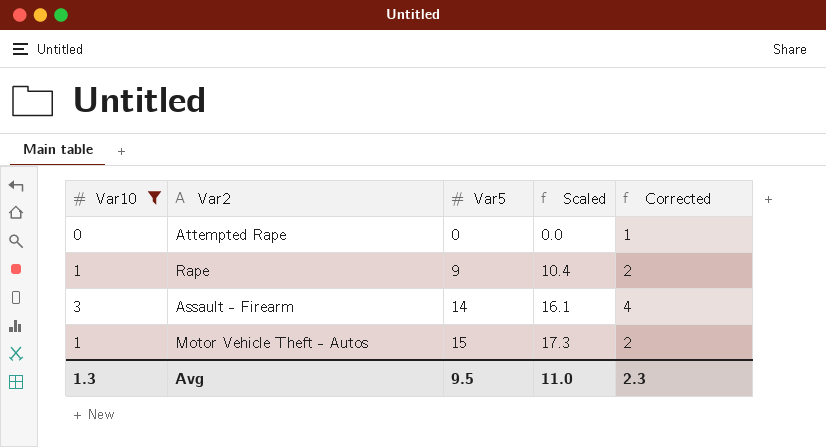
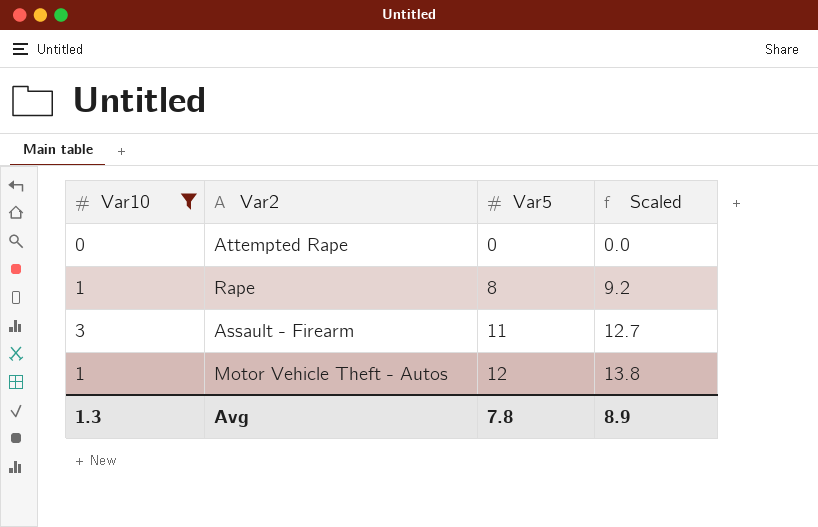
column Corrected | formula: [Var10] + 1 -> none
Rape | Var5: 9 -> 8
Rape | Scaled: 10.4 -> 9.2
Assault - Firearm | Var5: 14 -> 11
Assault - Firearm | Scaled: 16.1 -> 12.7
Motor Vehicle Theft - Autos | Var5: 15 -> 12
Motor Vehicle Theft - Autos | Scaled: 17.3 -> 13.8
Avg | Var5: 9.5 -> 7.8
Avg | Scaled: 11.0 -> 8.9

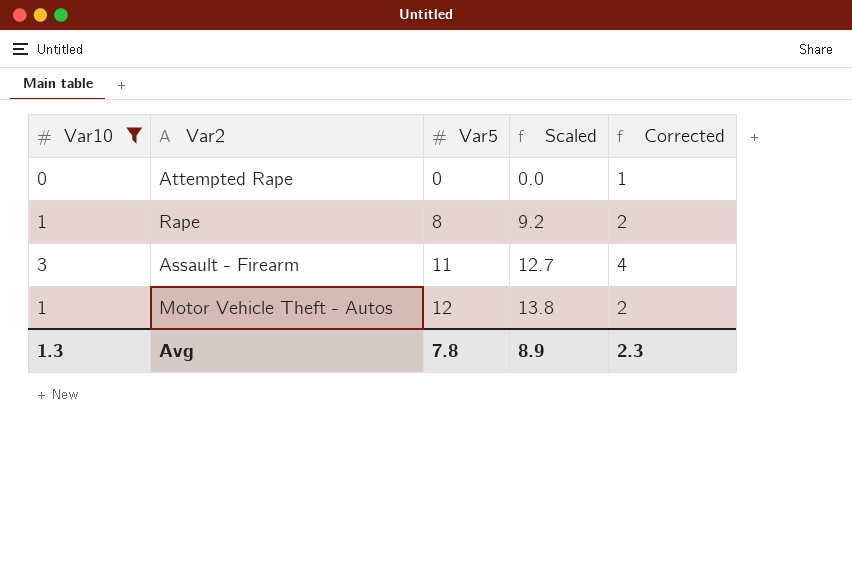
column Corrected | formula: none -> [Var10] + 1

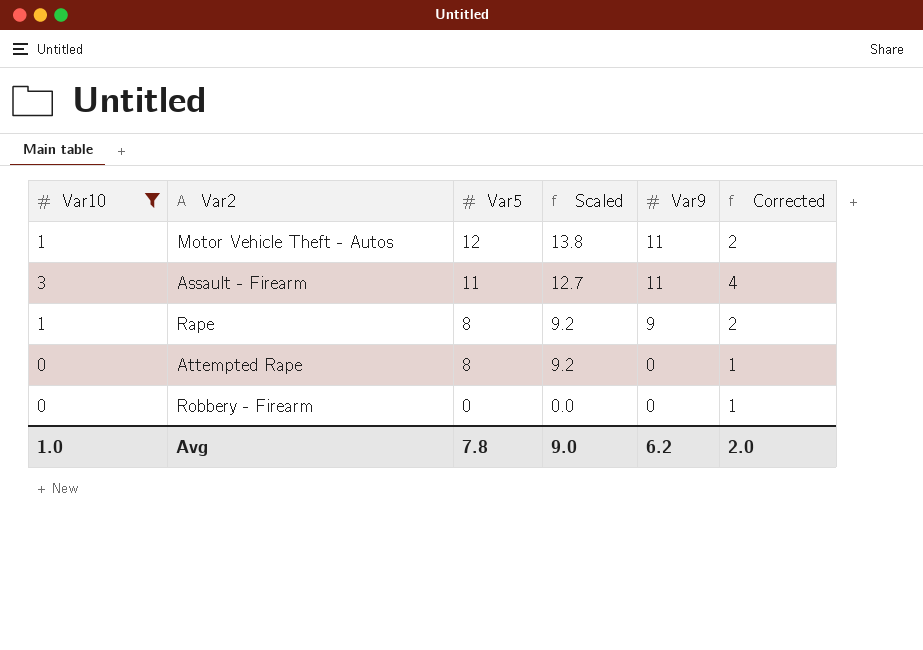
row order: Var5 ascending -> Var5 descending
column Var9 | position: none -> 5
Attempted Rape | Var5: 0 -> 8
Attempted Rape | Scaled: 0.0 -> 9.2
row Robbery - Firearm: none -> 0 | 0 | 0.0 | 0 | 1
Avg | Var10: 1.3 -> 1.0
Avg | Scaled: 8.9 -> 9.0
Avg | Corrected: 2.3 -> 2.0

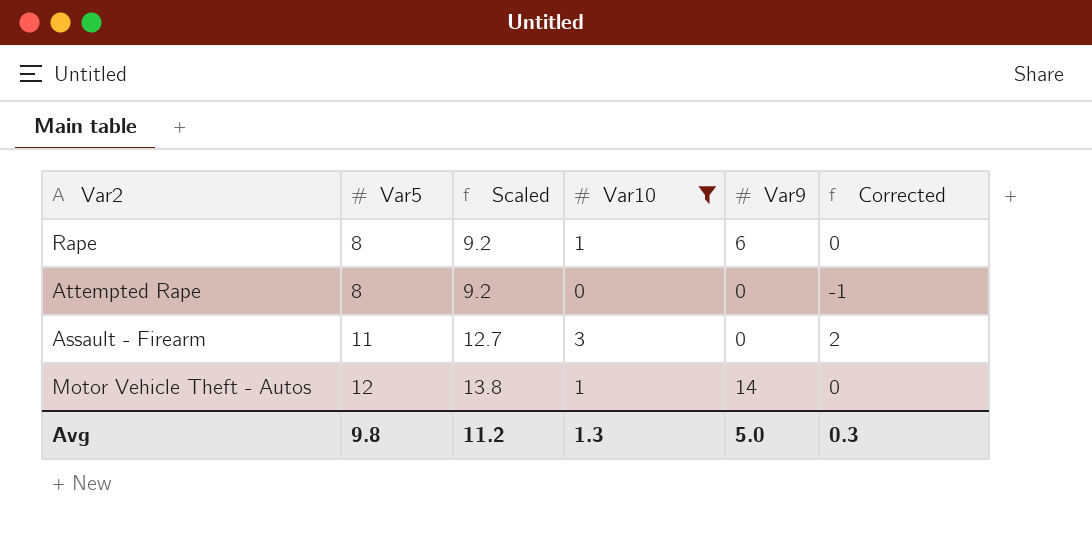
row order: Var5 descending -> Var5 ascending
column Var10 | position: 1 -> 4
column Corrected | formula: [Var10] + 1 -> [Var10] - 1
row Robbery - Firearm: 0 | 0 | 0.0 | 0 | 1 -> none
Rape | Var9: 9 -> 6
Assault - Firearm | Var9: 11 -> 0
Motor Vehicle Theft - Autos | Var9: 11 -> 14
Avg | Var5: 7.8 -> 9.8
Avg | Scaled: 9.0 -> 11.2
Avg | Var10: 1.0 -> 1.3
Avg | Var9: 6.2 -> 5.0
Avg | Corrected: 2.0 -> 0.3

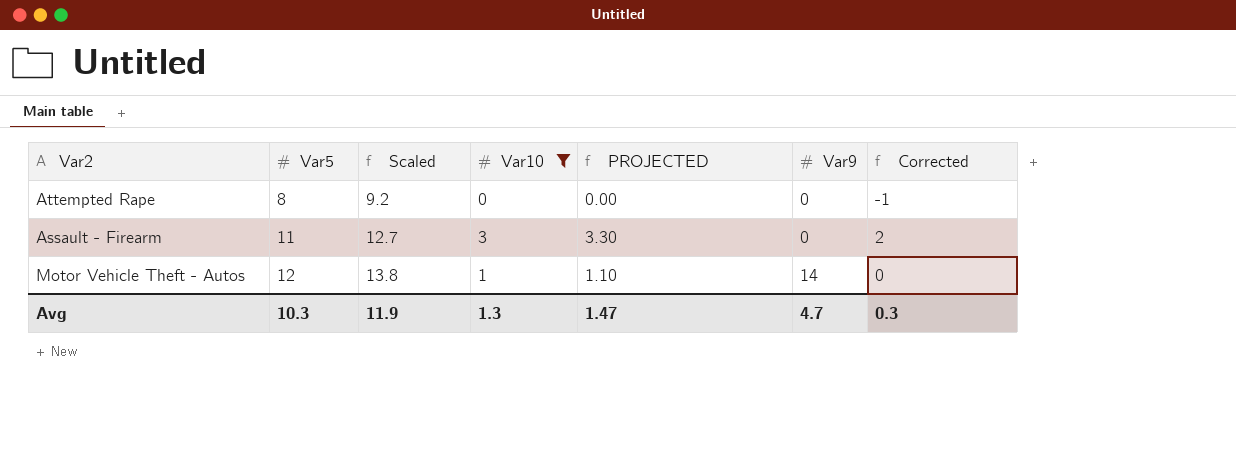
column PROJECTED | formula: none -> [Var10] * 1.1
row Rape: 8 | 9.2 | 1 | 6 | 0 -> none
Avg | Var5: 9.8 -> 10.3
Avg | Scaled: 11.2 -> 11.9
Avg | Var9: 5.0 -> 4.7

